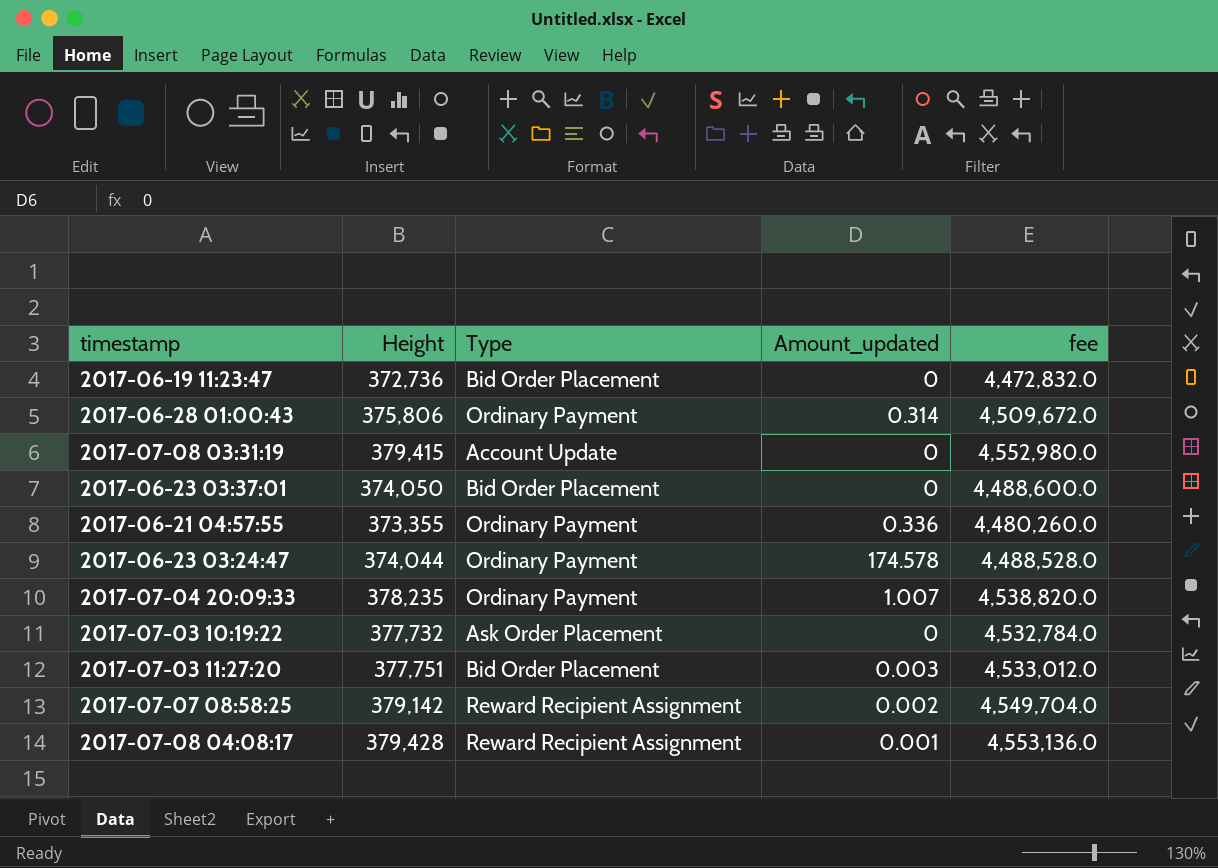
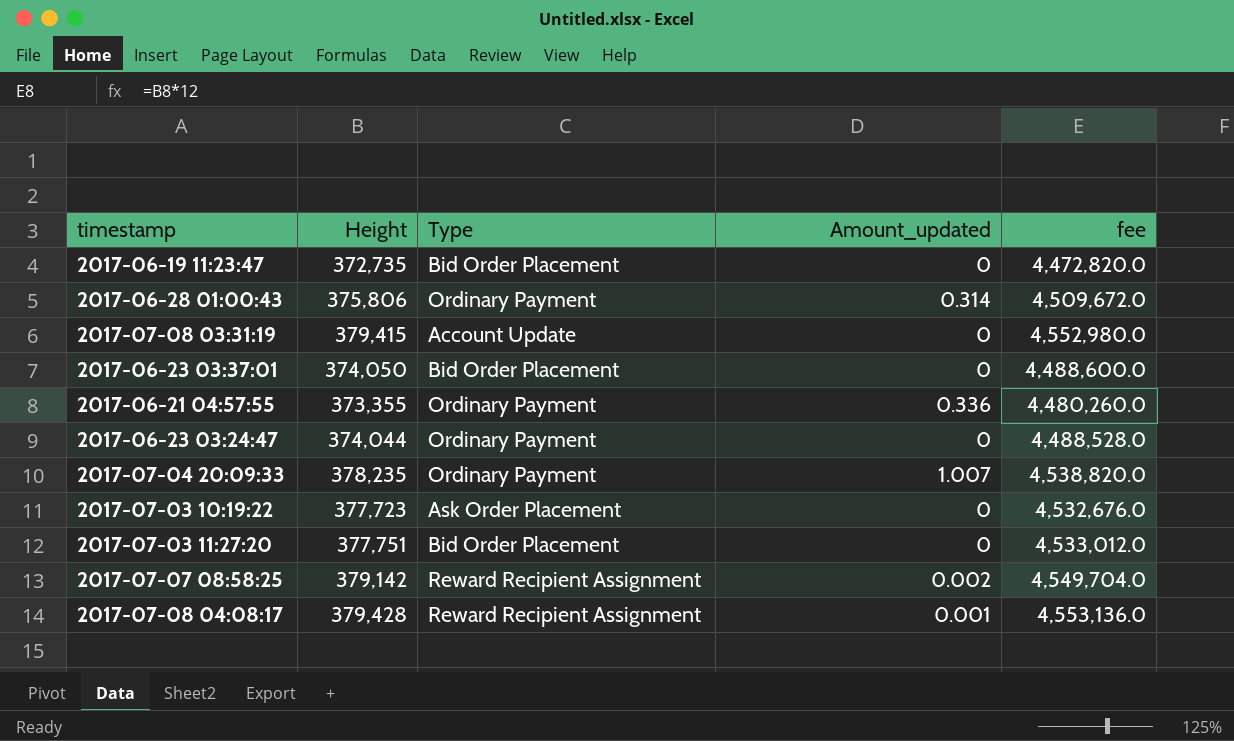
2017-06-19 11:23:47 | Height: 372,736 -> 372,735
2017-06-19 11:23:47 | fee: 4,472,832.0 -> 4,472,820.0
2017-06-23 03:24:47 | Amount_updated: 174.578 -> 0
2017-07-03 10:19:22 | Height: 377,732 -> 377,723
2017-07-03 10:19:22 | fee: 4,532,784.0 -> 4,532,676.0
2017-07-03 11:27:20 | Amount_updated: 0.003 -> 0

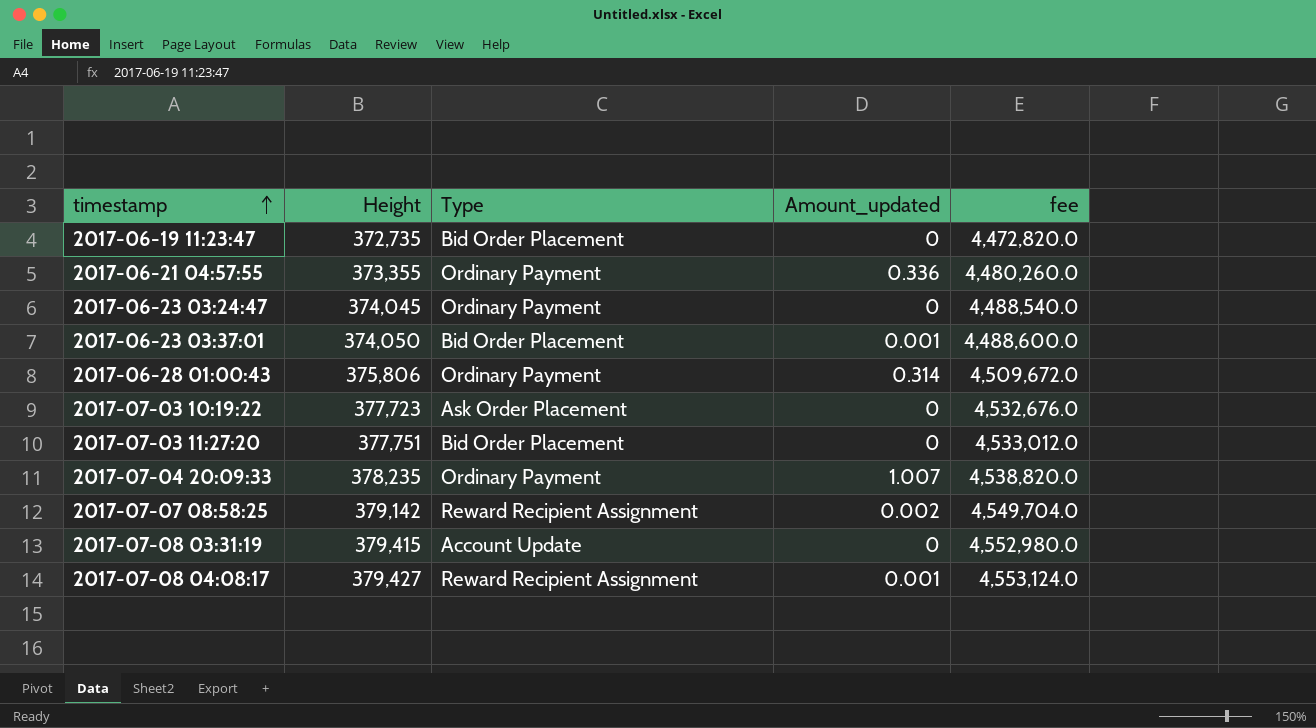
row order: none -> timestamp ascending
2017-06-23 03:24:47 | Height: 374,044 -> 374,045
2017-06-23 03:24:47 | fee: 4,488,528.0 -> 4,488,540.0
2017-06-23 03:37:01 | Amount_updated: 0 -> 0.001
2017-07-08 04:08:17 | Height: 379,428 -> 379,427
2017-07-08 04:08:17 | fee: 4,553,136.0 -> 4,553,124.0

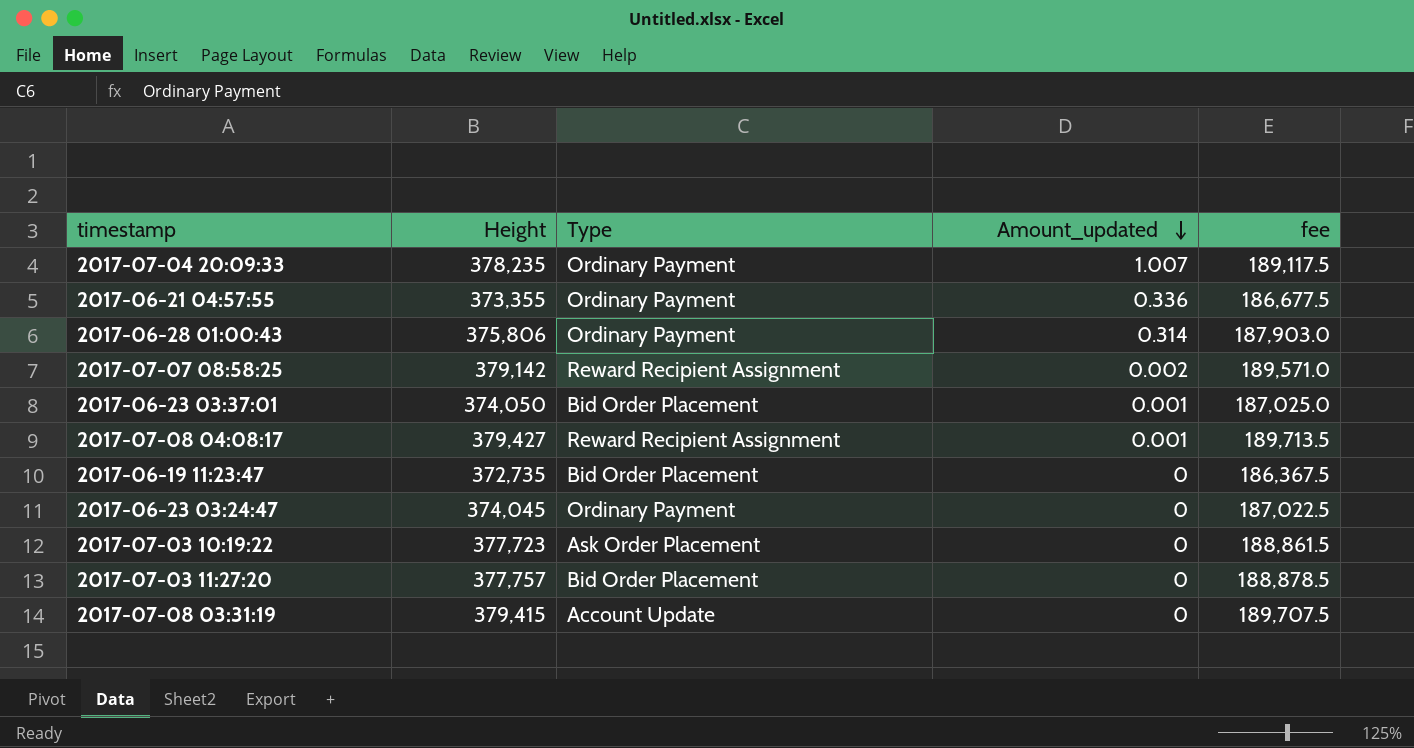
row order: timestamp ascending -> Amount_updated descending
column fee | formula: [Height] * 12 -> [Height] * 0.5
2017-07-03 11:27:20 | Height: 377,751 -> 377,757

